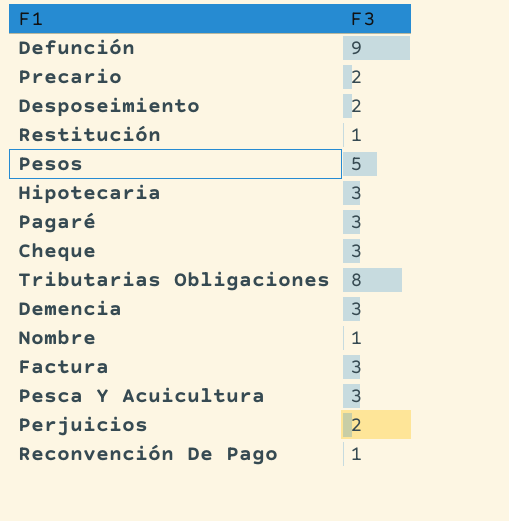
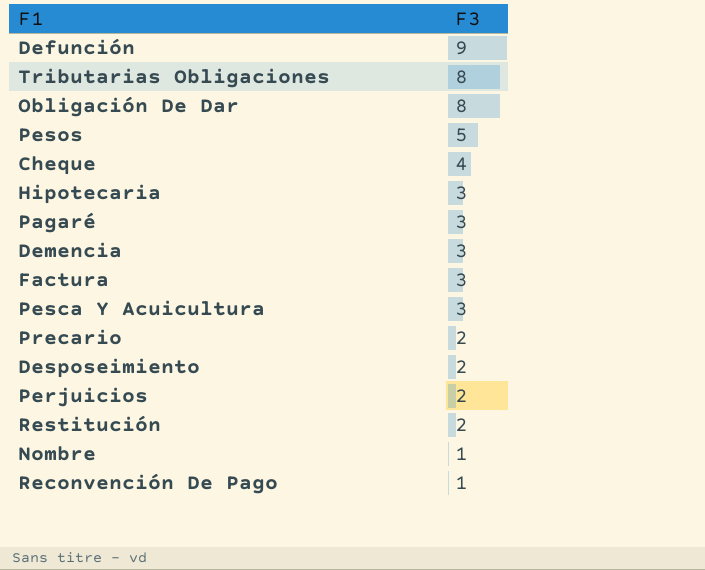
row order: none -> F3 descending
row Obligación De Dar: none -> 8
Cheque | F3: 3 -> 4
Restitución | F3: 1 -> 2

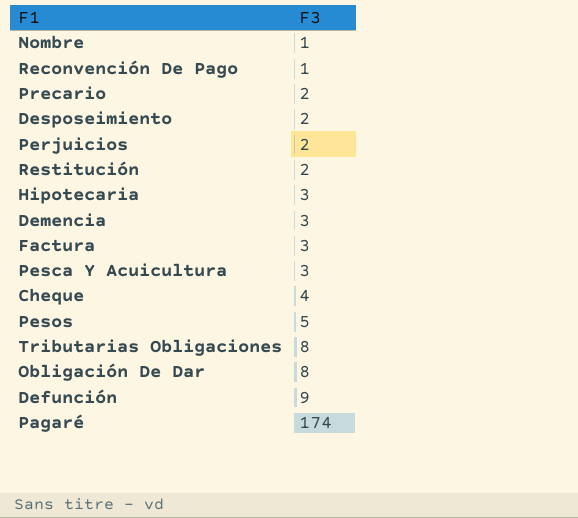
row order: F3 descending -> F3 ascending
Pagaré | F3: 3 -> 174

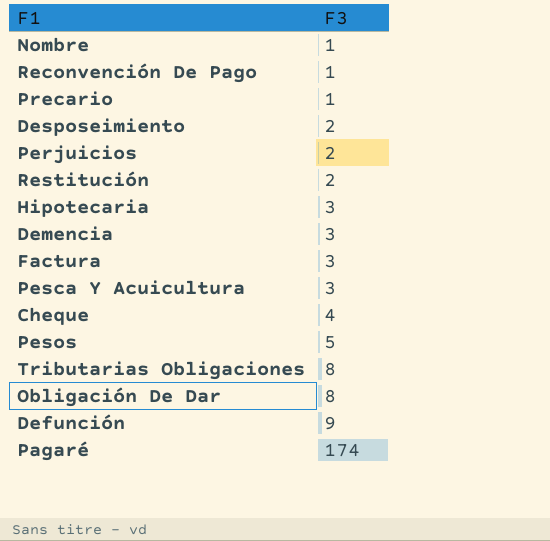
Precario | F3: 2 -> 1

